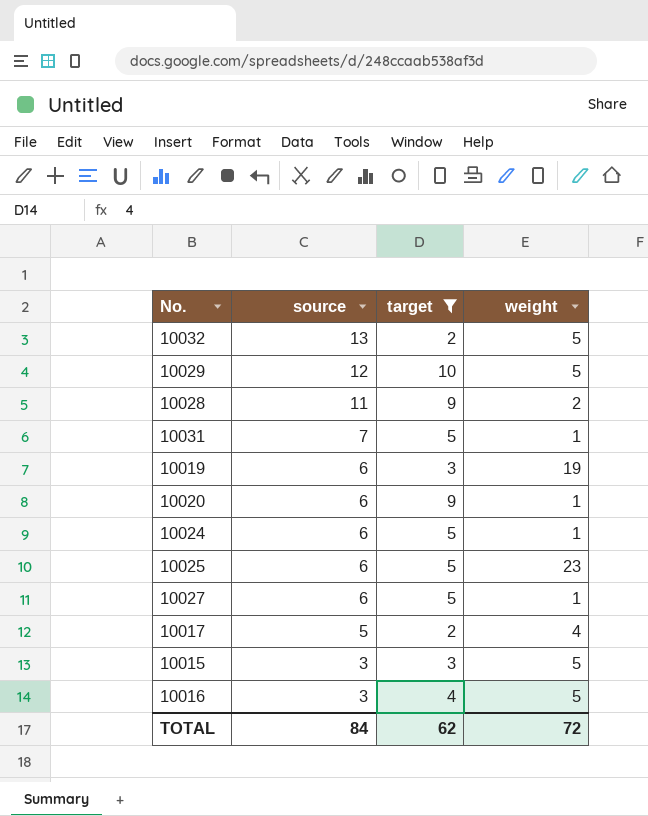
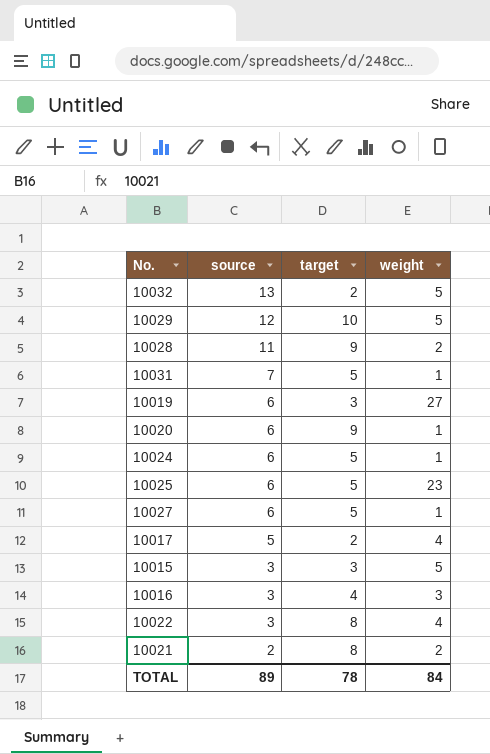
filter: target != 8 -> none
10019 | weight: 19 -> 27
10016 | weight: 5 -> 3
TOTAL | source: 84 -> 89
TOTAL | target: 62 -> 78
TOTAL | weight: 72 -> 84

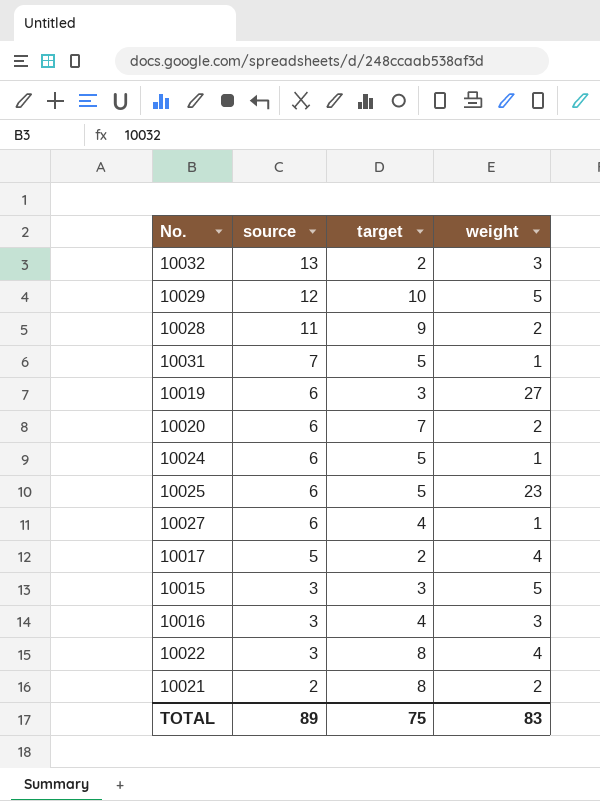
10032 | weight: 5 -> 3
10020 | target: 9 -> 7
10020 | weight: 1 -> 2
10027 | target: 5 -> 4
TOTAL | target: 78 -> 75
TOTAL | weight: 84 -> 83

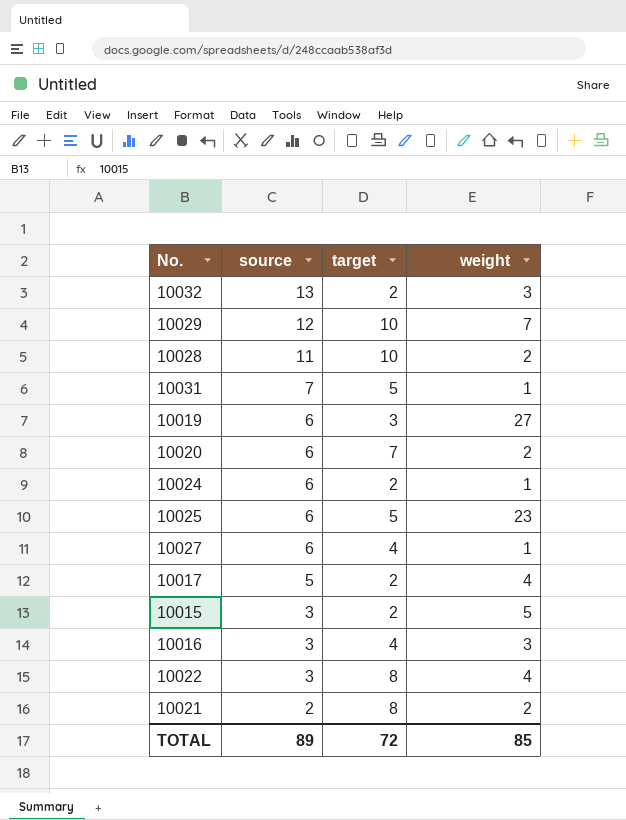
10029 | weight: 5 -> 7
10028 | target: 9 -> 10
10024 | target: 5 -> 2
10015 | target: 3 -> 2
TOTAL | target: 75 -> 72
TOTAL | weight: 83 -> 85

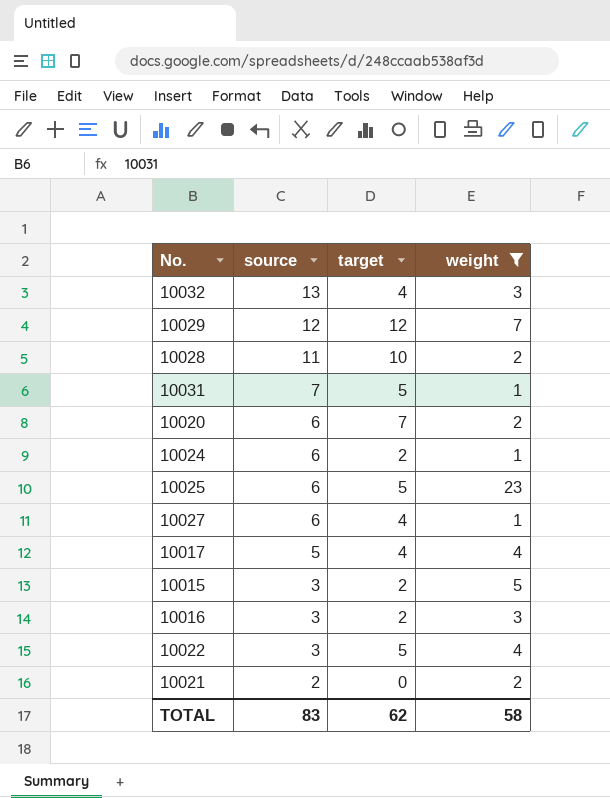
filter: none -> weight != 27
10032 | target: 2 -> 4
10029 | target: 10 -> 12
10017 | target: 2 -> 4
10016 | target: 4 -> 2
10022 | target: 8 -> 5
10021 | target: 8 -> 0
TOTAL | source: 89 -> 83
TOTAL | target: 72 -> 62
TOTAL | weight: 85 -> 58

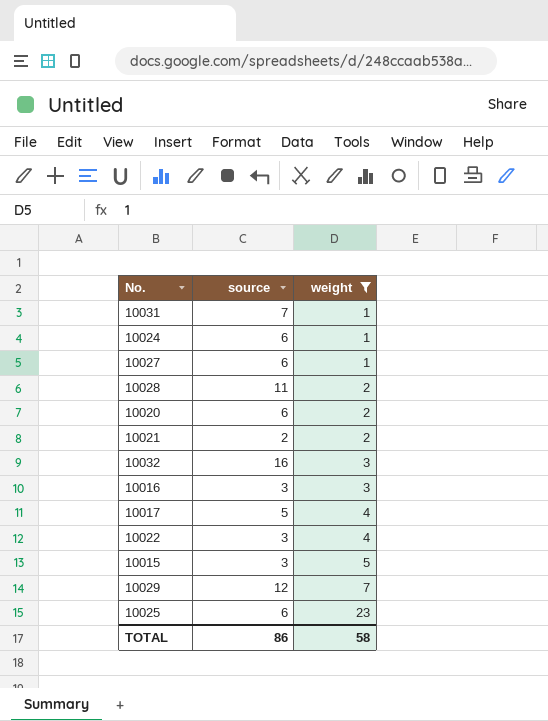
row order: source descending -> weight ascending
column target | position: 3 -> none
10032 | source: 13 -> 16
TOTAL | source: 83 -> 86

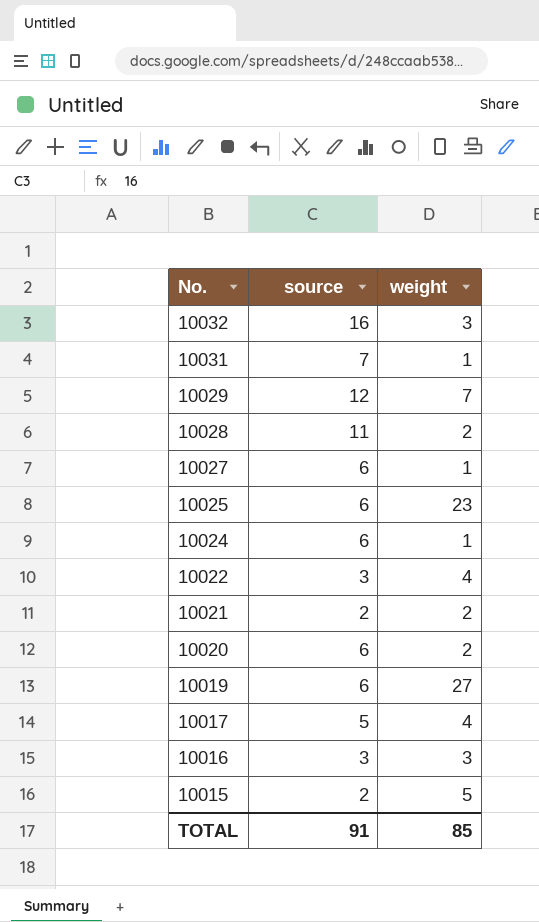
filter: weight != 27 -> none
row order: weight ascending -> No. descending
10015 | source: 3 -> 2
TOTAL | source: 86 -> 91
TOTAL | weight: 58 -> 85

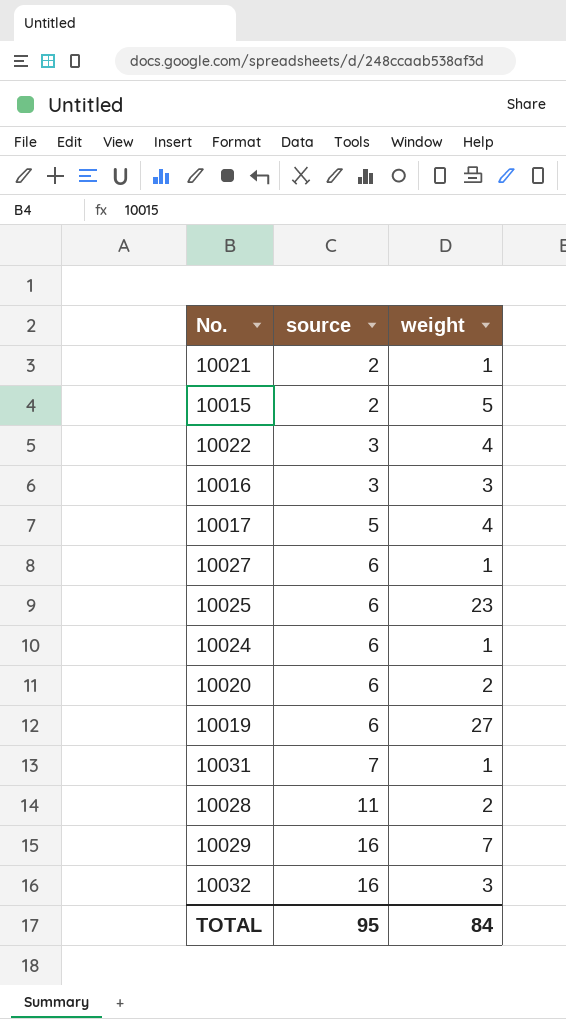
row order: No. descending -> source ascending
10021 | weight: 2 -> 1
10029 | source: 12 -> 16
TOTAL | source: 91 -> 95
TOTAL | weight: 85 -> 84

